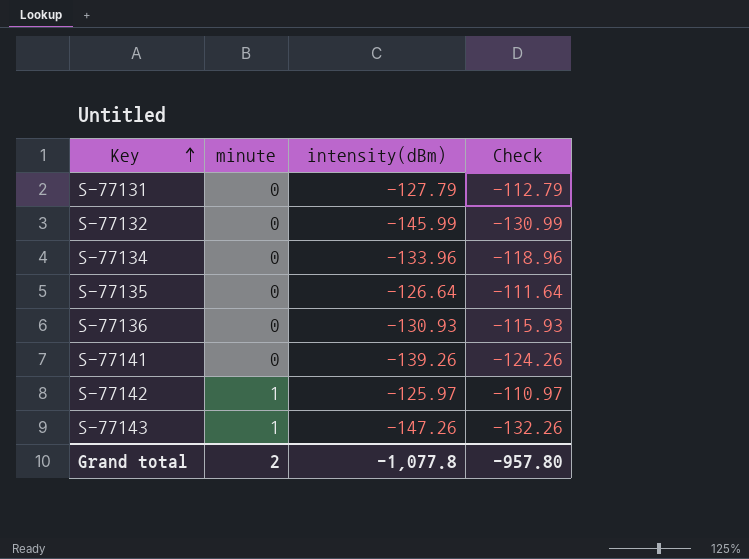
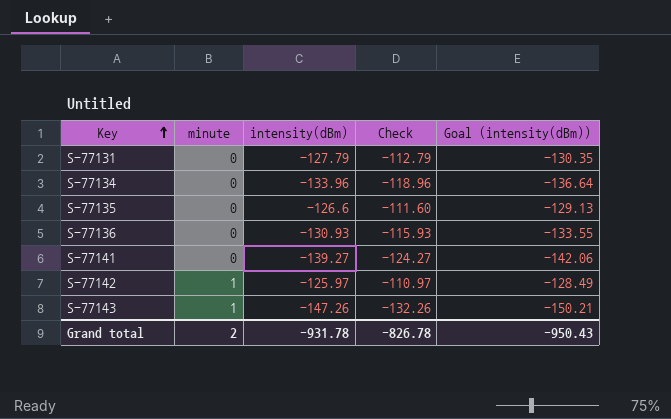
column Goal (intensity(dBm)) | formula: none -> [intensity(dBm)] * 1.02
row S-77132: 0 | -145.99 | -130.99 -> none
S-77135 | intensity(dBm): -126.64 -> -126.6
S-77135 | Check: -111.64 -> -111.60
S-77141 | intensity(dBm): -139.26 -> -139.27
S-77141 | Check: -124.26 -> -124.27
Grand total | intensity(dBm): -1,077.8 -> -931.78
Grand total | Check: -957.80 -> -826.78

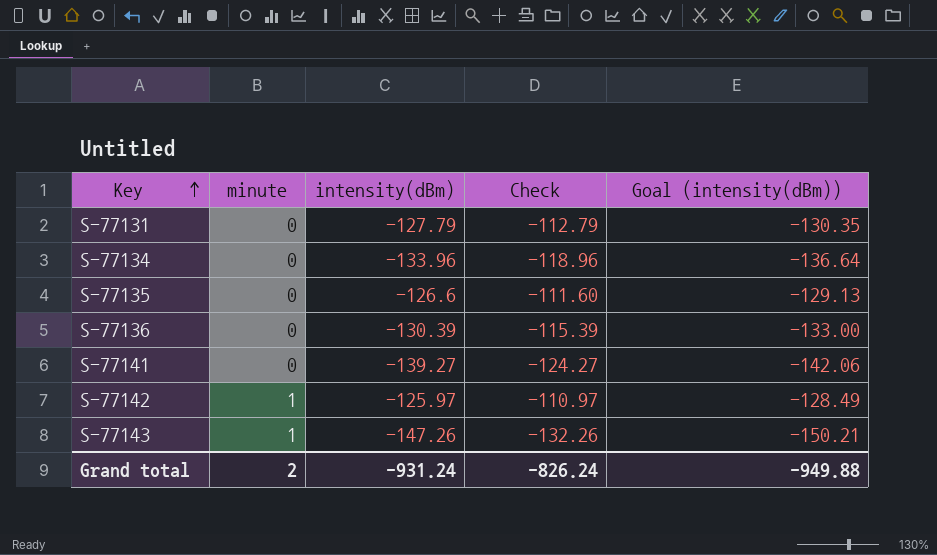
S-77136 | intensity(dBm): -130.93 -> -130.39
S-77136 | Check: -115.93 -> -115.39
S-77136 | Goal (intensity(dBm)): -133.55 -> -133.00
Grand total | intensity(dBm): -931.78 -> -931.24
Grand total | Check: -826.78 -> -826.24
Grand total | Goal (intensity(dBm)): -950.43 -> -949.88

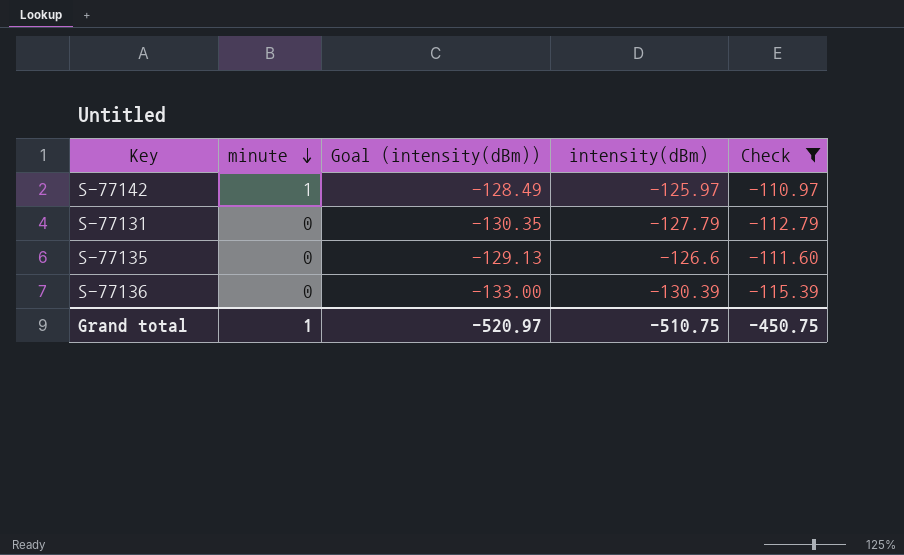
filter: none -> Check >= -115.39
row order: Key ascending -> minute descending
column Goal (intensity(dBm)) | position: 5 -> 3
Grand total | minute: 2 -> 1
Grand total | Goal (intensity(dBm)): -949.88 -> -520.97
Grand total | intensity(dBm): -931.24 -> -510.75
Grand total | Check: -826.24 -> -450.75

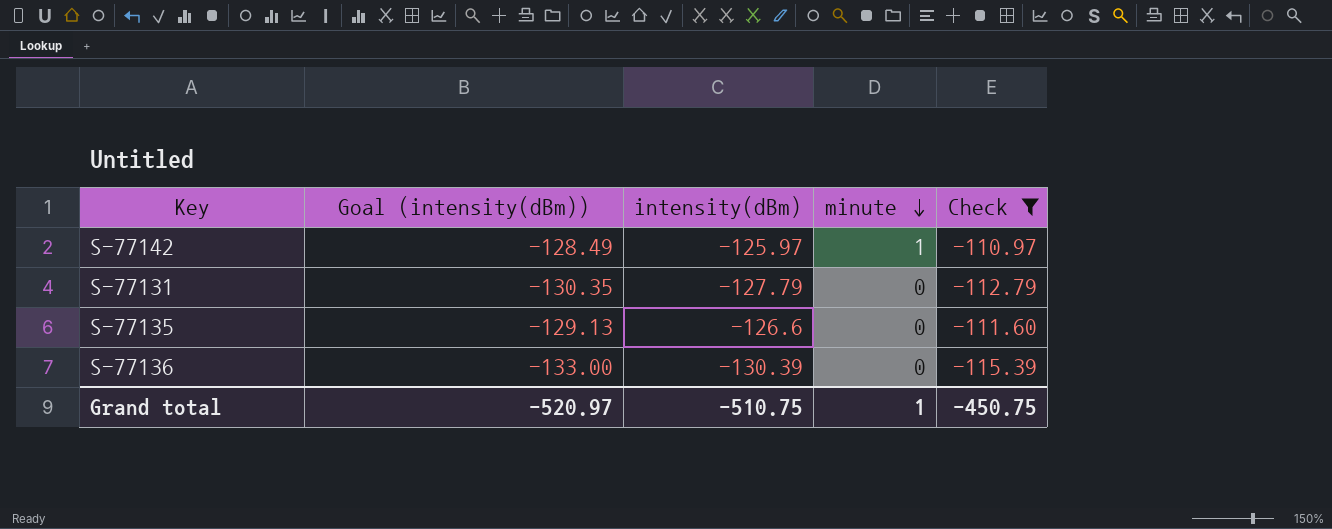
column minute | position: 2 -> 4

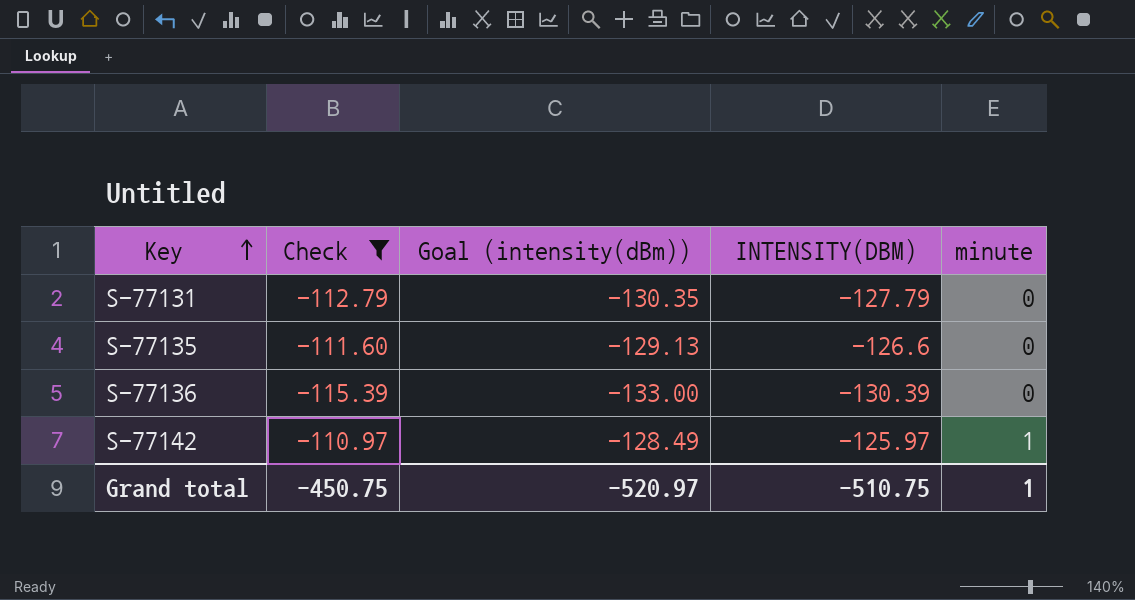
row order: minute descending -> Key ascending
column Check | position: 5 -> 2
column name: intensity(dBm) -> INTENSITY(DBM)

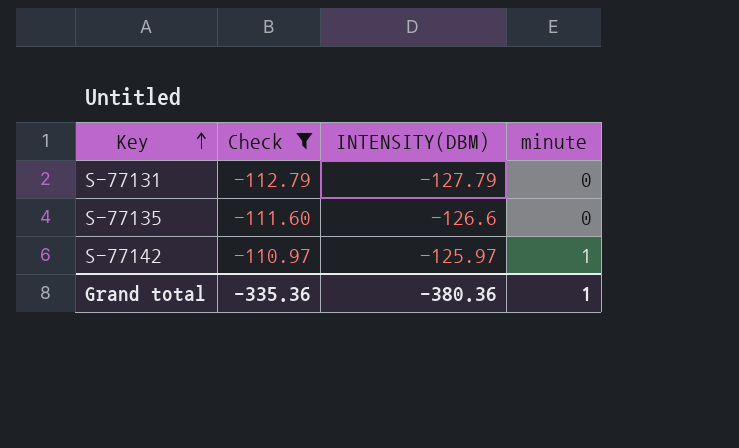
column Goal (intensity(dBm)) | formula: [INTENSITY(DBM)] * 1.02 -> none
row S-77136: -115.39 | -133.00 | -130.39 | 0 -> none
Grand total | Check: -450.75 -> -335.36
Grand total | INTENSITY(DBM): -510.75 -> -380.36

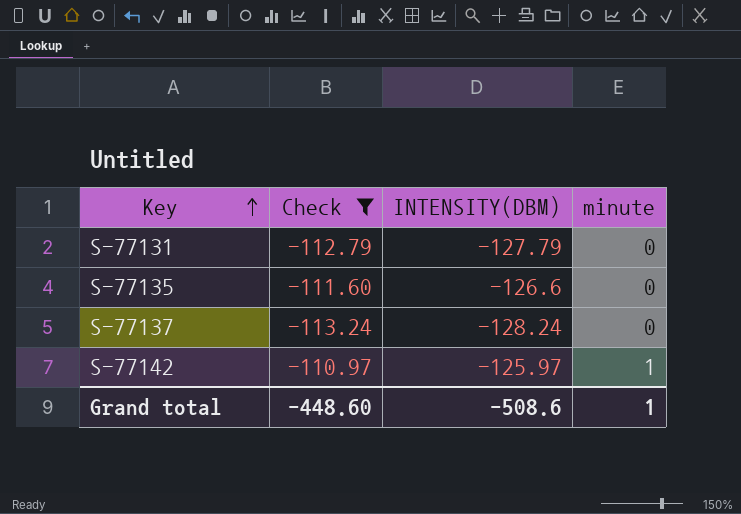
row S-77137: none -> -113.24 | -128.24 | 0
Grand total | Check: -335.36 -> -448.60
Grand total | INTENSITY(DBM): -380.36 -> -508.6

